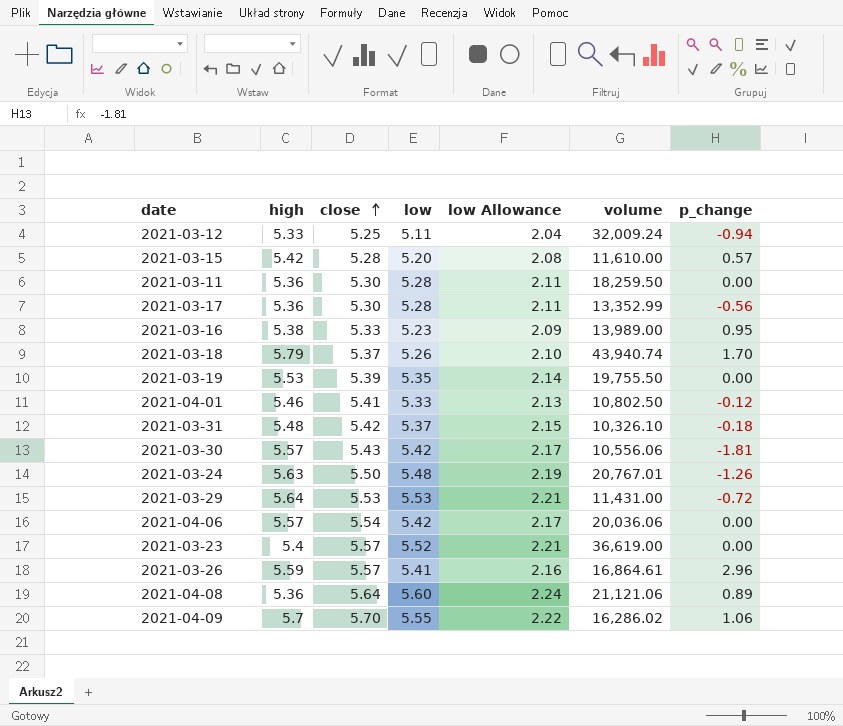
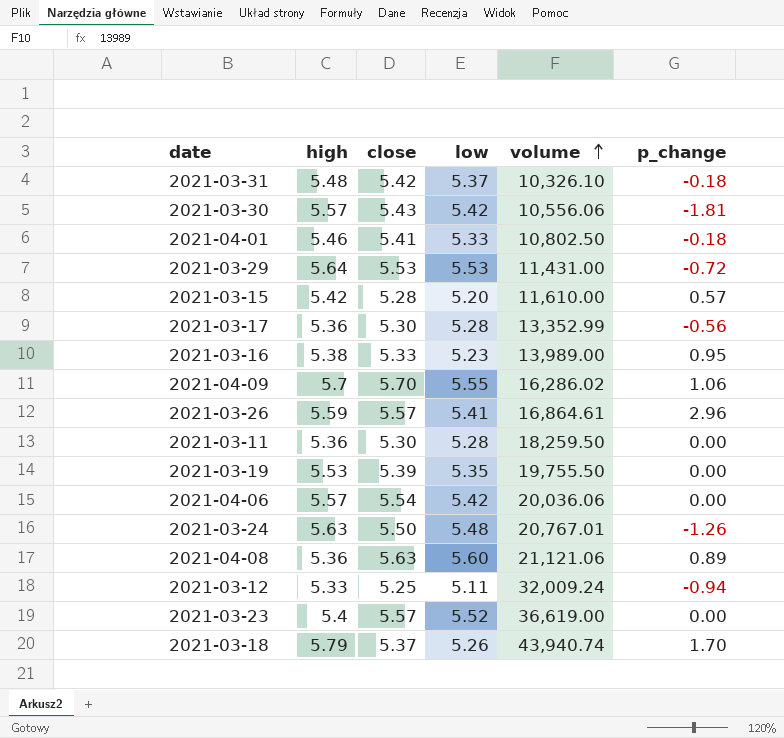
row order: close ascending -> volume ascending
column low Allowance | formula: [low] * 0.4 -> none
2021-04-01 | p_change: -0.12 -> -0.18
2021-04-08 | close: 5.64 -> 5.63

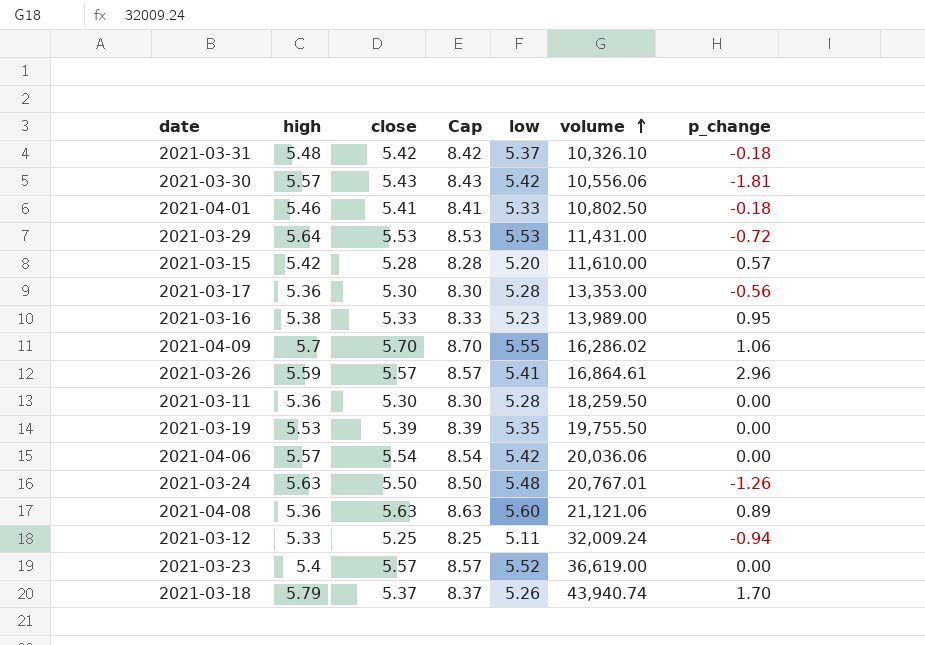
column Cap | formula: none -> [close] + 3
2021-03-17 | volume: 13,352.99 -> 13,353.00

